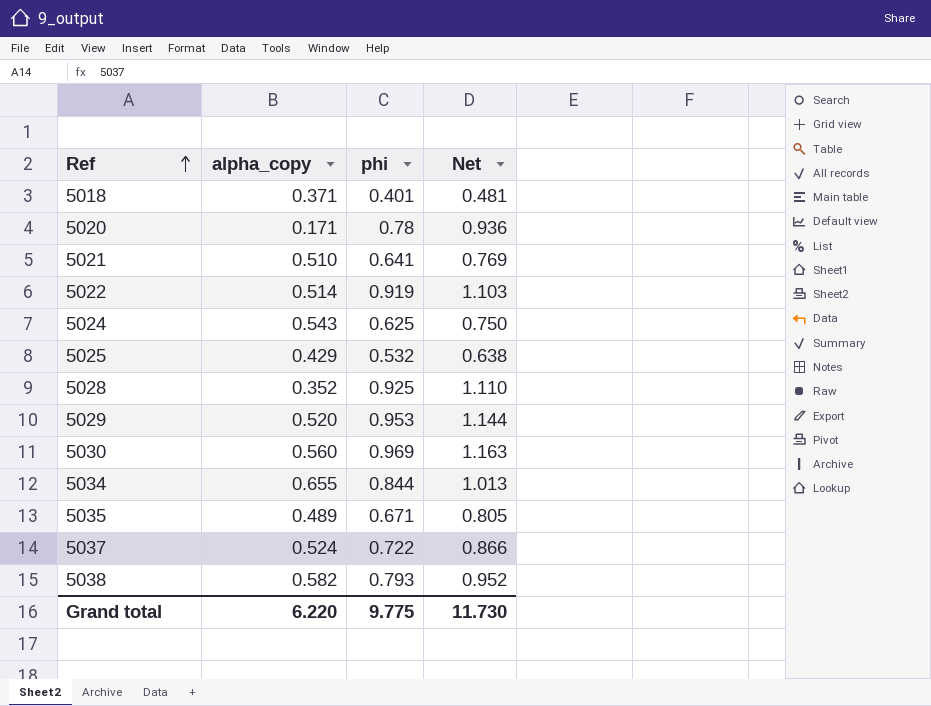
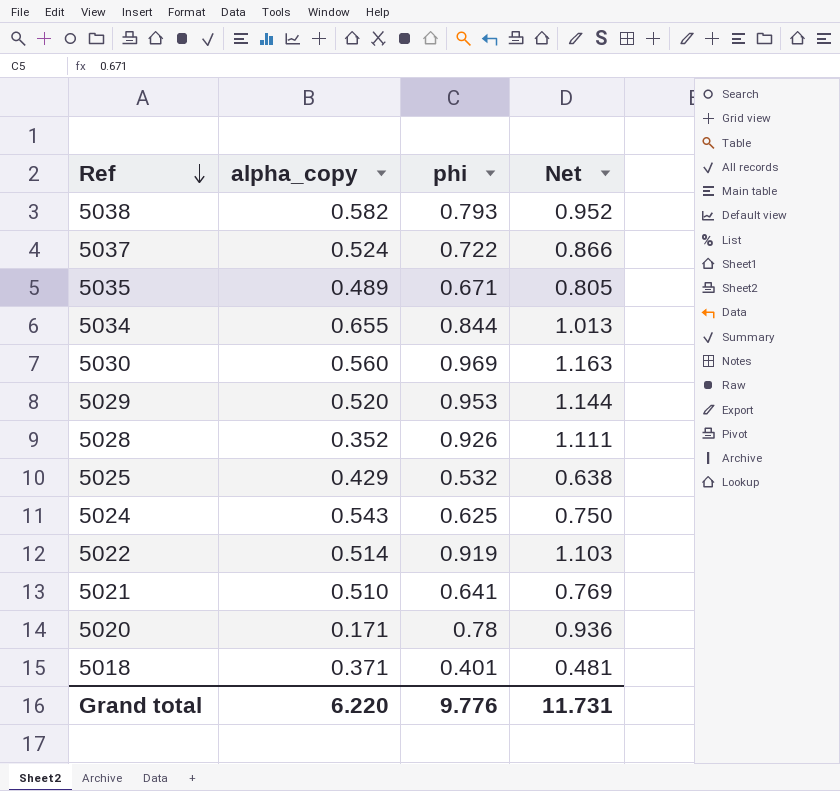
row order: Ref ascending -> Ref descending
5028 | phi: 0.925 -> 0.926
5028 | Net: 1.110 -> 1.111
Grand total | phi: 9.775 -> 9.776
Grand total | Net: 11.730 -> 11.731

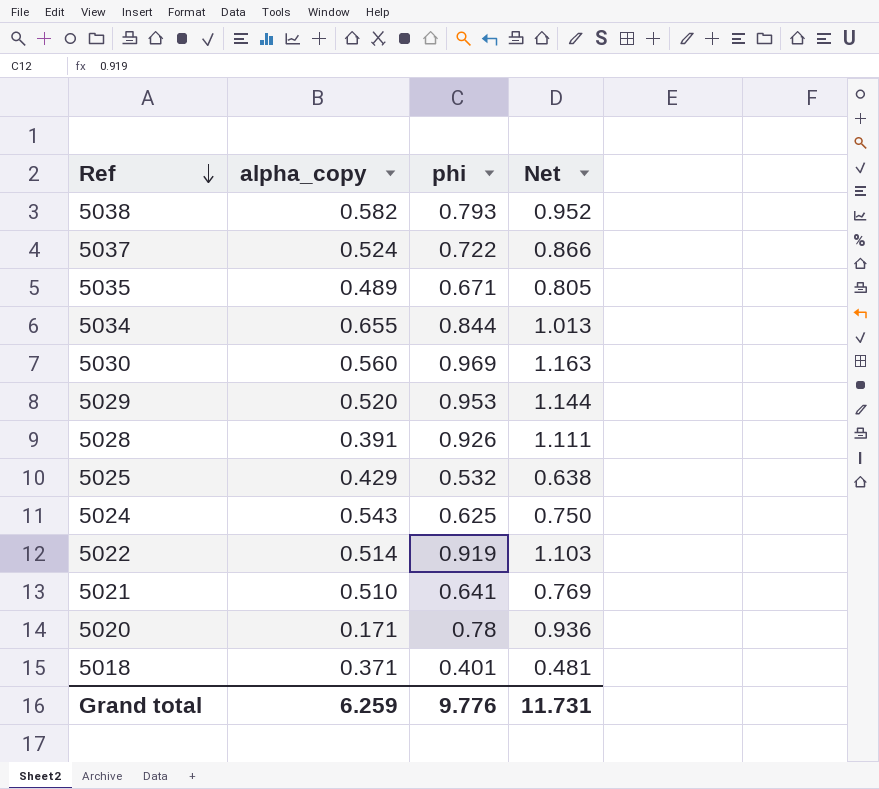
5028 | alpha_copy: 0.352 -> 0.391
Grand total | alpha_copy: 6.220 -> 6.259

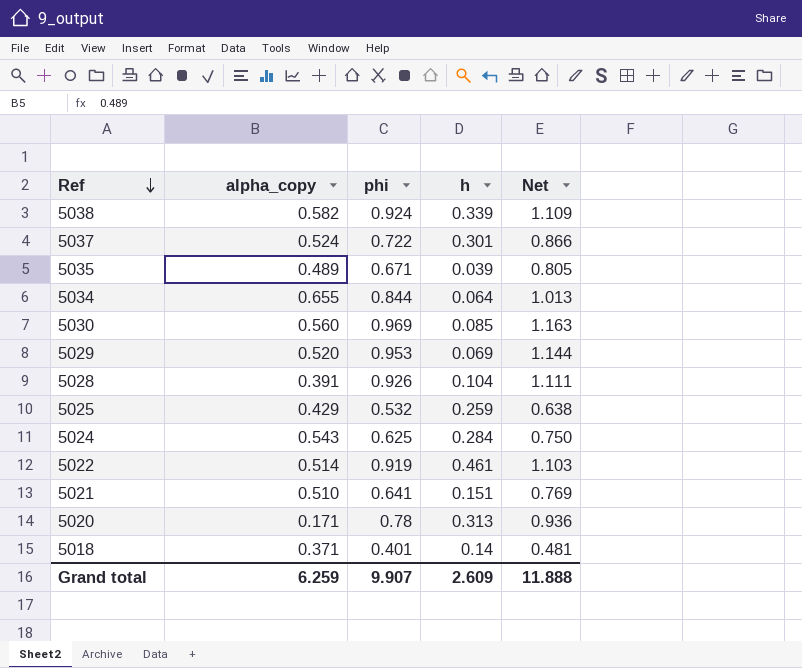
column h | position: none -> 4
5038 | phi: 0.793 -> 0.924
5038 | Net: 0.952 -> 1.109
Grand total | phi: 9.776 -> 9.907
Grand total | Net: 11.731 -> 11.888

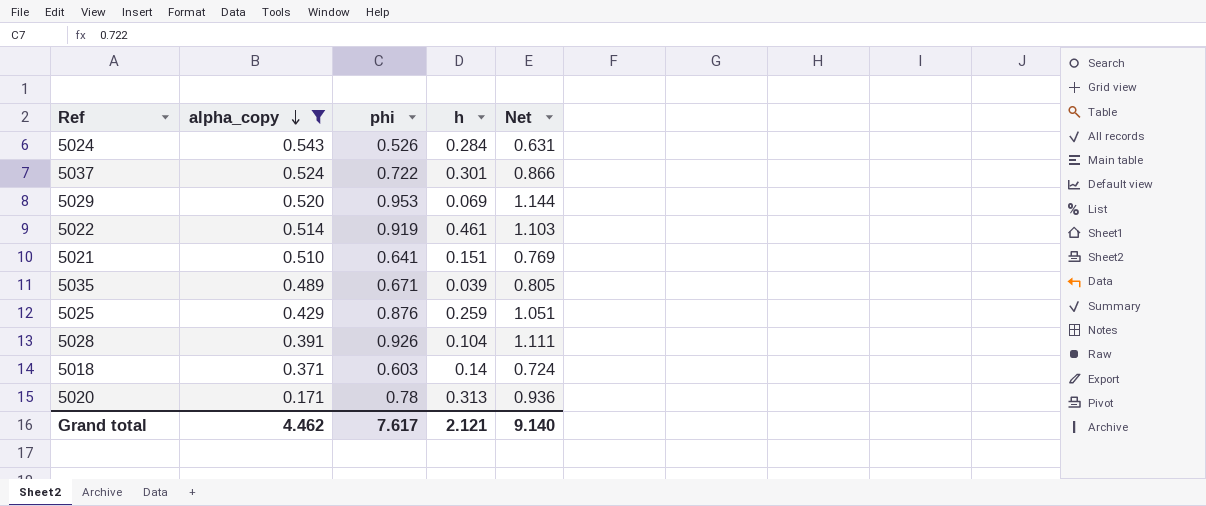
filter: none -> alpha_copy <= 0.543
row order: Ref descending -> alpha_copy descending
5024 | phi: 0.625 -> 0.526
5024 | Net: 0.750 -> 0.631
5025 | phi: 0.532 -> 0.876
5025 | Net: 0.638 -> 1.051
5018 | phi: 0.401 -> 0.603
5018 | Net: 0.481 -> 0.724
Grand total | alpha_copy: 6.259 -> 4.462
Grand total | phi: 9.907 -> 7.617
Grand total | h: 2.609 -> 2.121
Grand total | Net: 11.888 -> 9.140

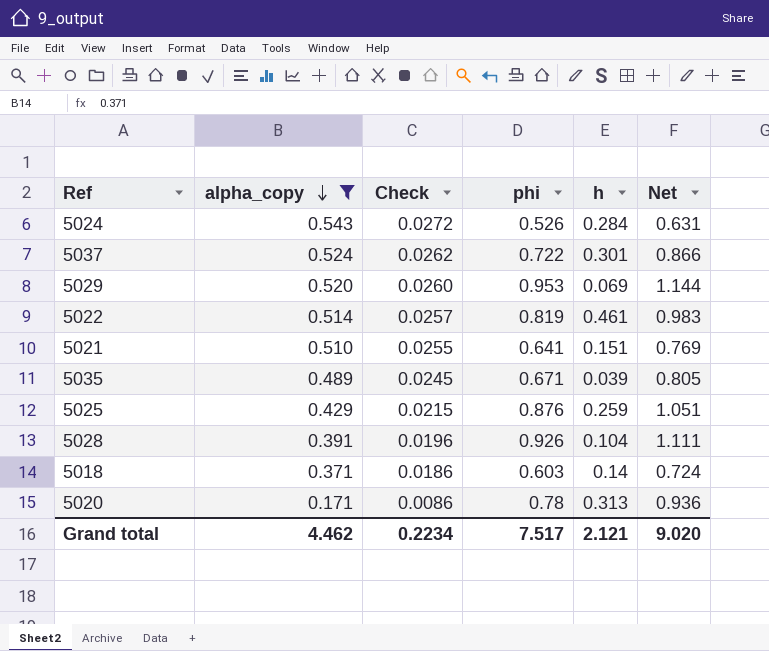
column Check | formula: none -> [alpha_copy] * 0.05
5022 | phi: 0.919 -> 0.819
5022 | Net: 1.103 -> 0.983
Grand total | phi: 7.617 -> 7.517
Grand total | Net: 9.140 -> 9.020

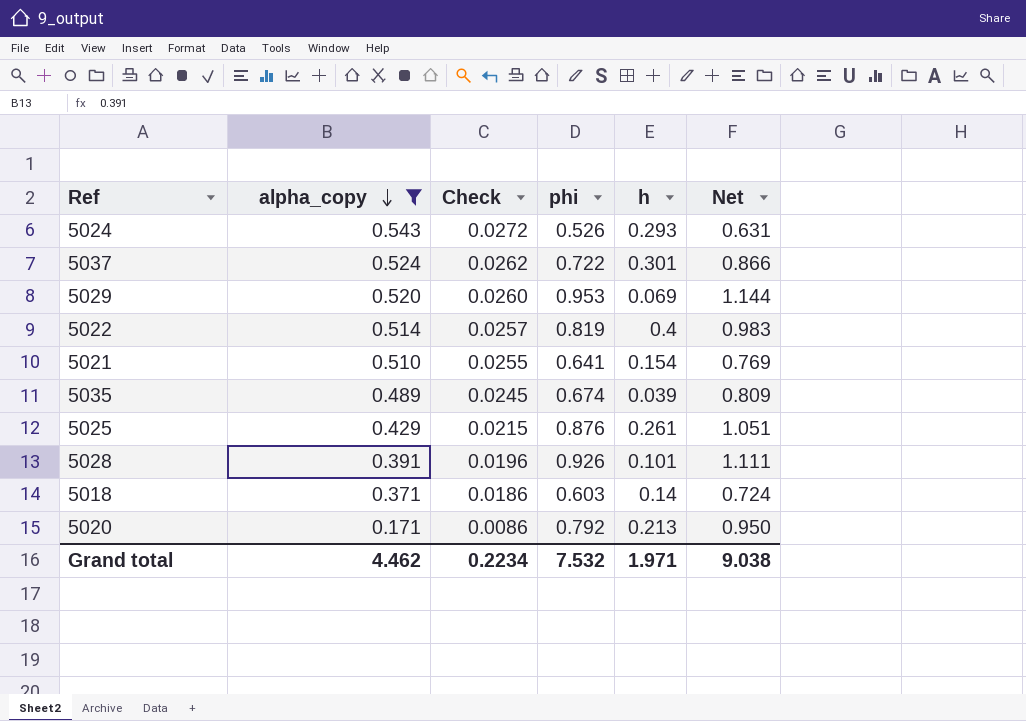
5024 | h: 0.284 -> 0.293
5022 | h: 0.461 -> 0.4
5021 | h: 0.151 -> 0.154
5035 | phi: 0.671 -> 0.674
5035 | Net: 0.805 -> 0.809
5025 | h: 0.259 -> 0.261
5028 | h: 0.104 -> 0.101
5020 | phi: 0.78 -> 0.792
5020 | h: 0.313 -> 0.213
5020 | Net: 0.936 -> 0.950
Grand total | phi: 7.517 -> 7.532
Grand total | h: 2.121 -> 1.971
Grand total | Net: 9.020 -> 9.038

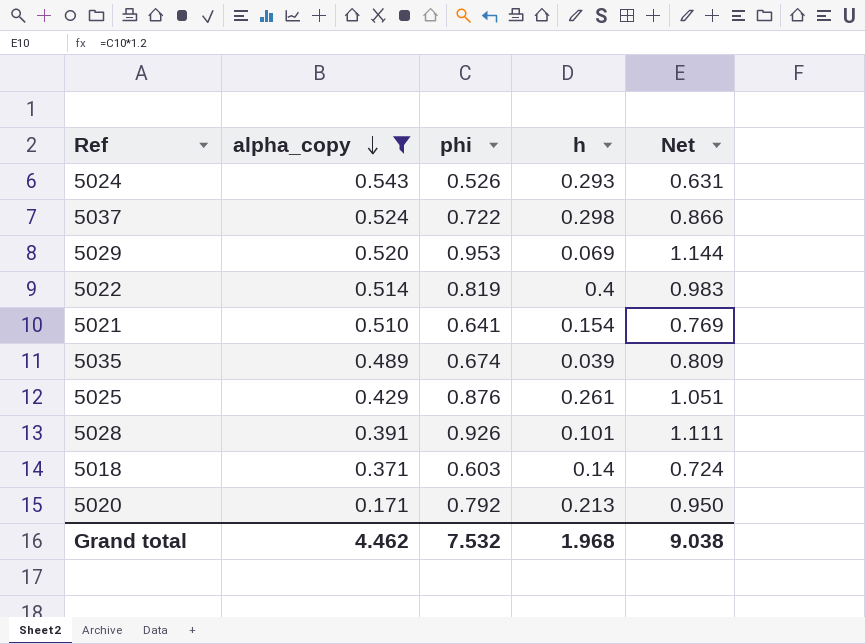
column Check | formula: [alpha_copy] * 0.05 -> none
5037 | h: 0.301 -> 0.298
Grand total | h: 1.971 -> 1.968

